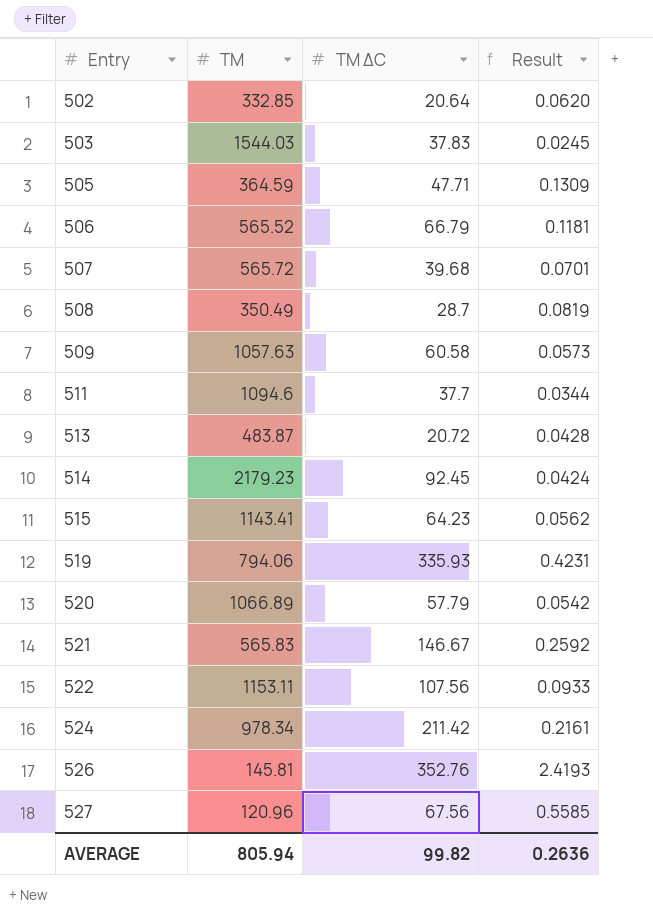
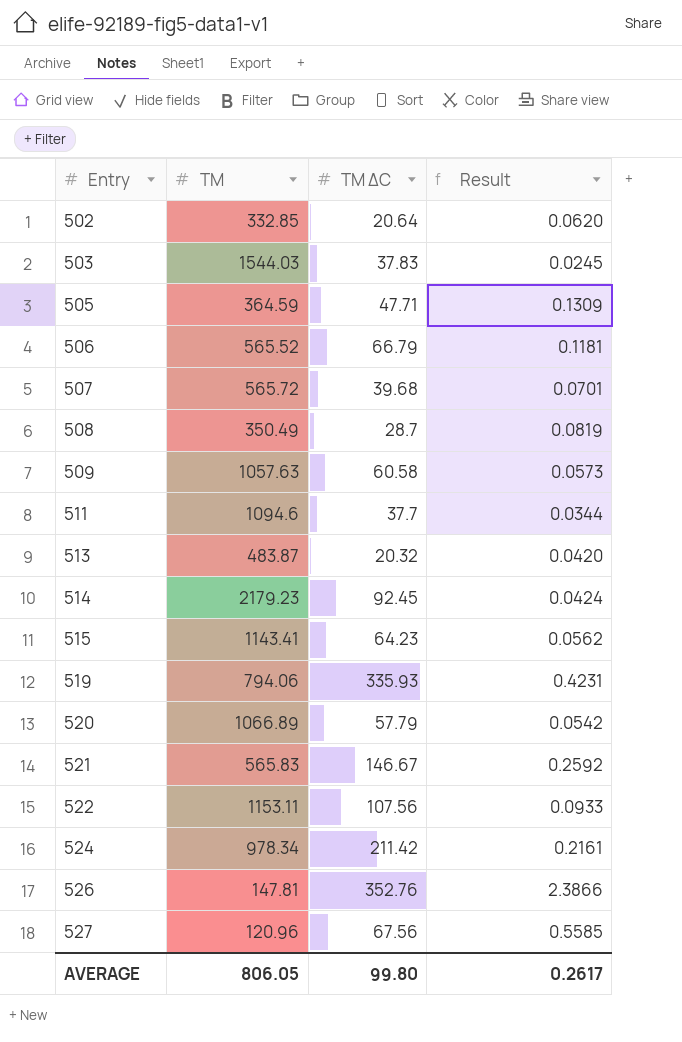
513 | TM ΔC: 20.72 -> 20.32
513 | Result: 0.0428 -> 0.0420
526 | TM: 145.81 -> 147.81
526 | Result: 2.4193 -> 2.3866
AVERAGE | TM: 805.94 -> 806.05
AVERAGE | TM ΔC: 99.82 -> 99.80
AVERAGE | Result: 0.2636 -> 0.2617

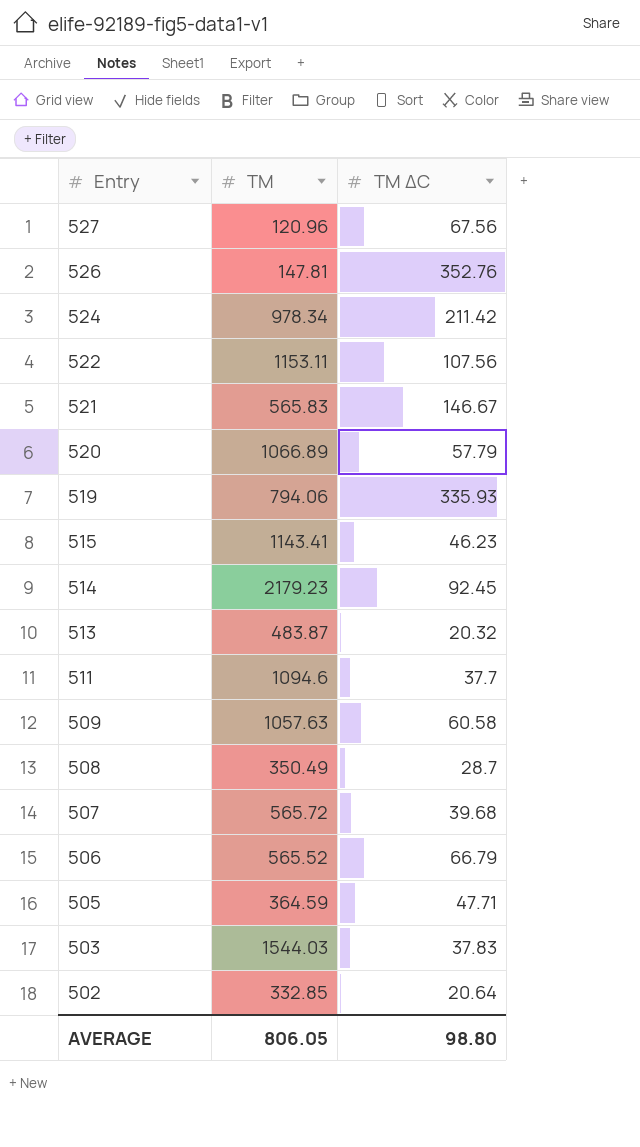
row order: Entry ascending -> Entry descending
column Result | formula: [TM ΔC] / [TM] -> none
515 | TM ΔC: 64.23 -> 46.23
AVERAGE | TM ΔC: 99.80 -> 98.80

